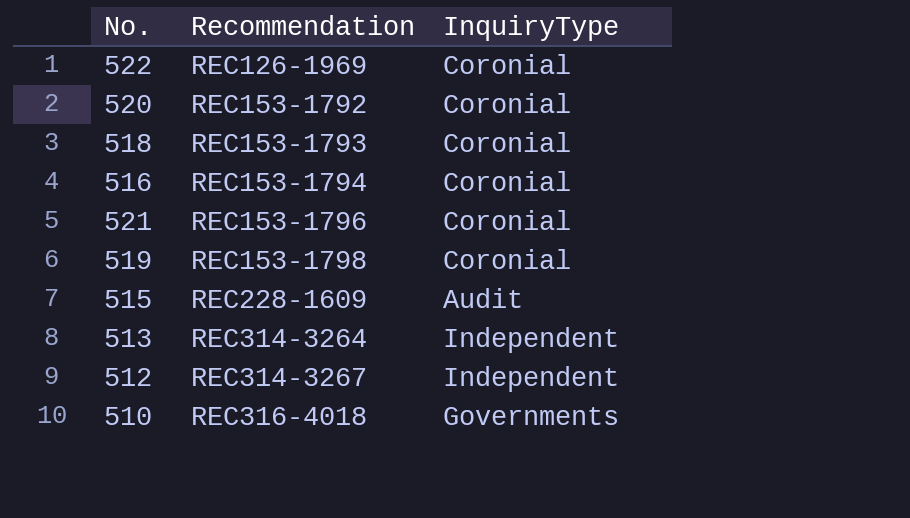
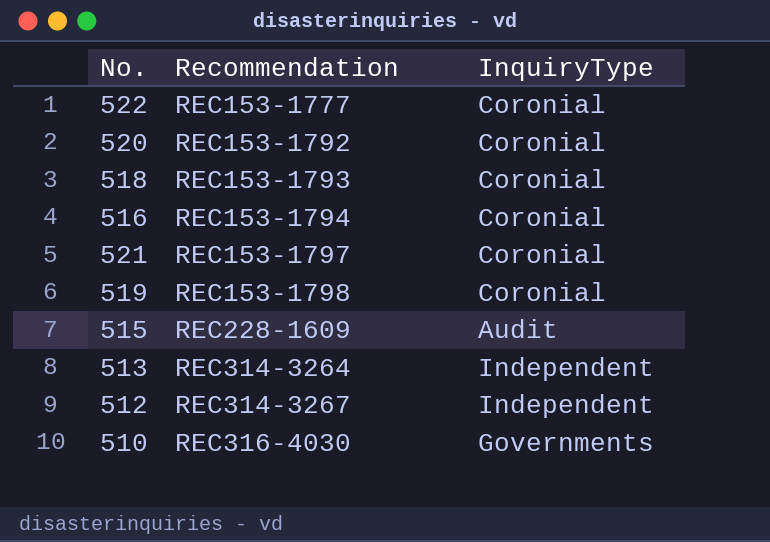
522 | Recommendation: REC126-1969 -> REC153-1777
521 | Recommendation: REC153-1796 -> REC153-1797
510 | Recommendation: REC316-4018 -> REC316-4030

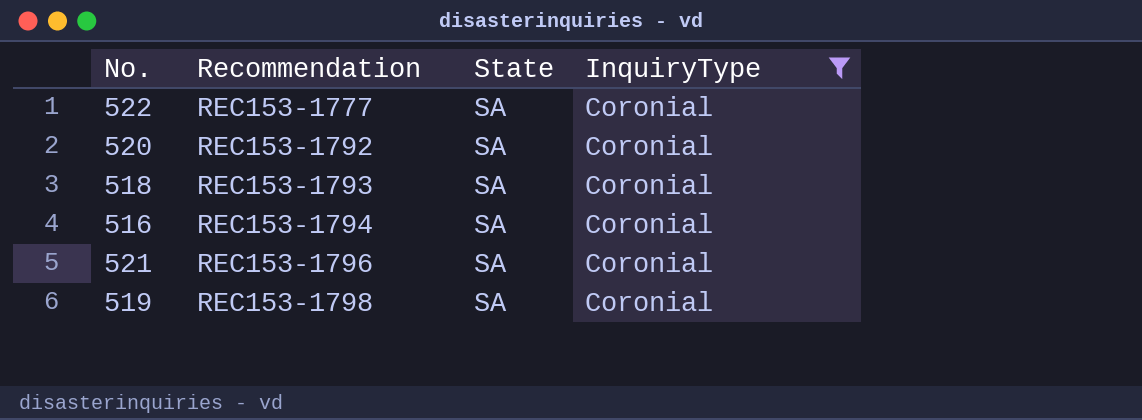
filter: none -> InquiryType = Coronial
column State | position: none -> 3
521 | Recommendation: REC153-1797 -> REC153-1796

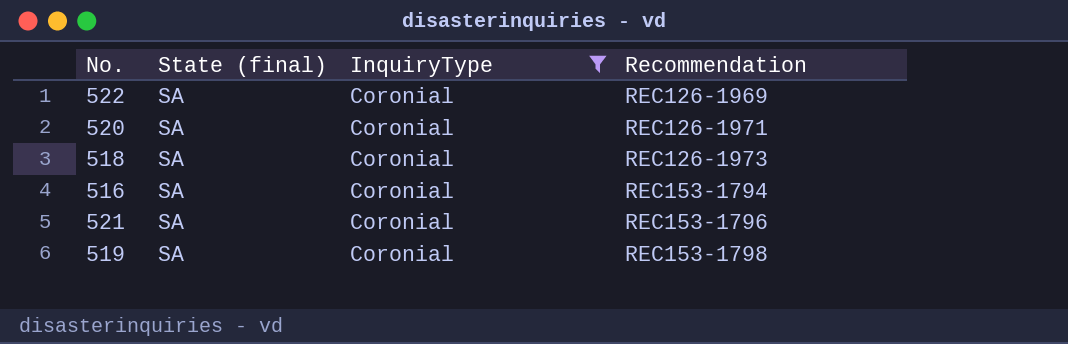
column name: State -> State (final)
column Recommendation | position: 2 -> 4
522 | Recommendation: REC153-1777 -> REC126-1969
520 | Recommendation: REC153-1792 -> REC126-1971
518 | Recommendation: REC153-1793 -> REC126-1973

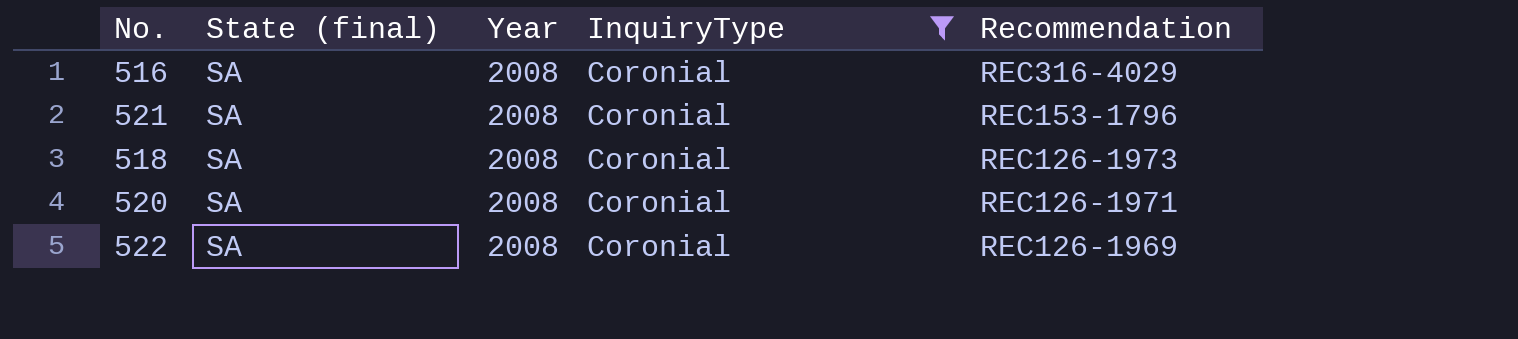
row order: Recommendation ascending -> Recommendation descending
column Year | position: none -> 3
row 519: SA | Coronial | REC153-1798 -> none
516 | Recommendation: REC153-1794 -> REC316-4029

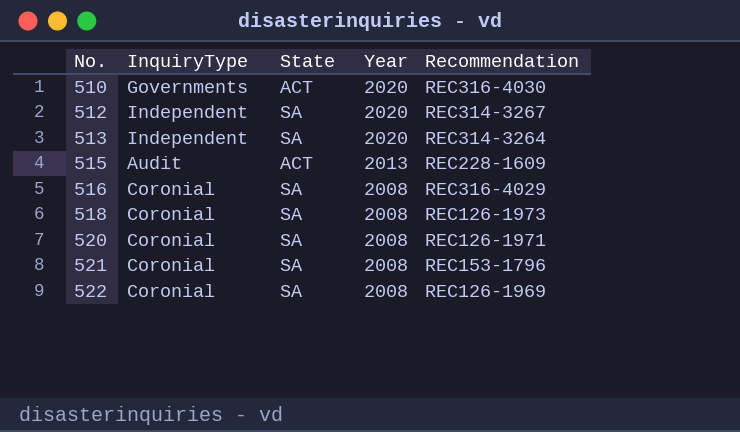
filter: InquiryType = Coronial -> none
row order: Recommendation descending -> No. ascending
column InquiryType | position: 4 -> 2
column name: State (final) -> State

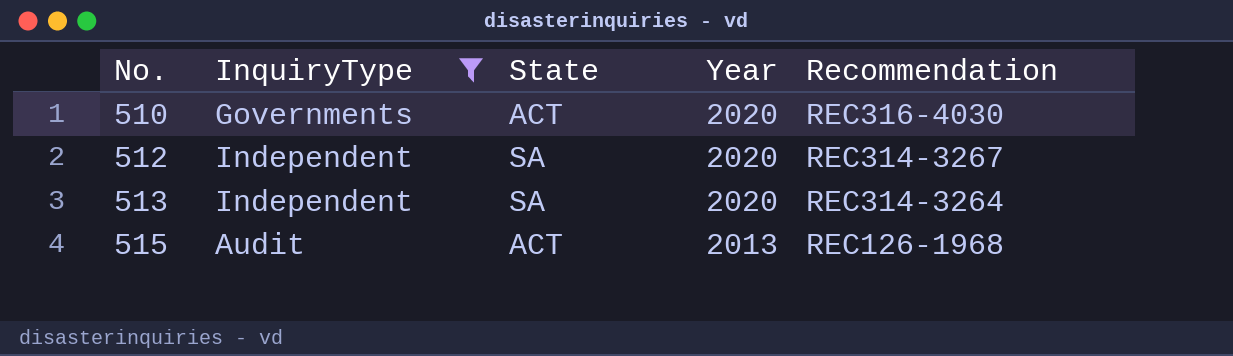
filter: none -> InquiryType != Coronial
515 | Recommendation: REC228-1609 -> REC126-1968

